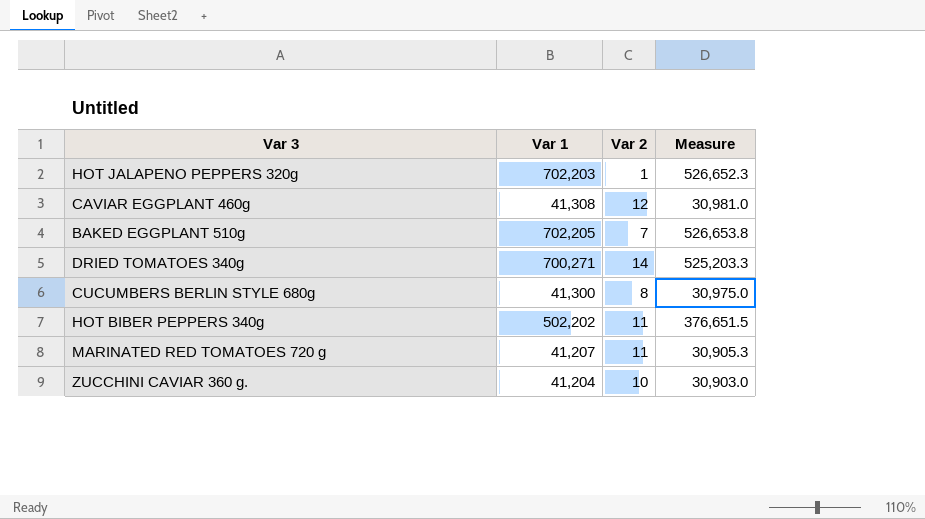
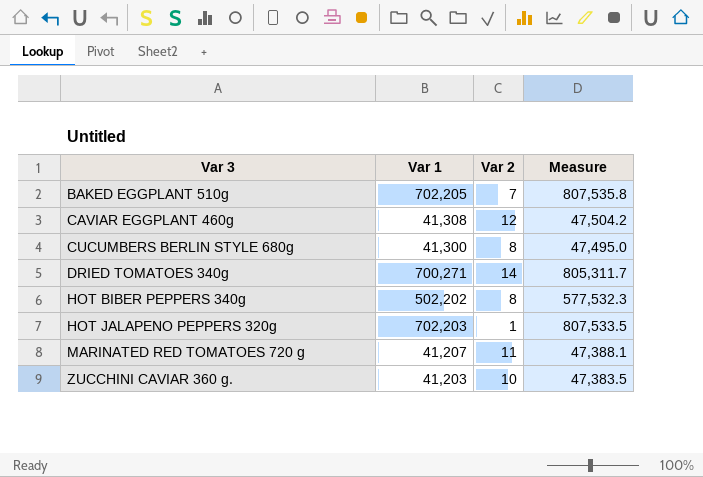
row order: none -> Var 3 ascending
column Measure | formula: [Var 1] * 0.75 -> [Var 1] * 1.15
HOT BIBER PEPPERS 340g | Var 2: 11 -> 8
ZUCCHINI CAVIAR 360 g. | Var 1: 41,204 -> 41,203

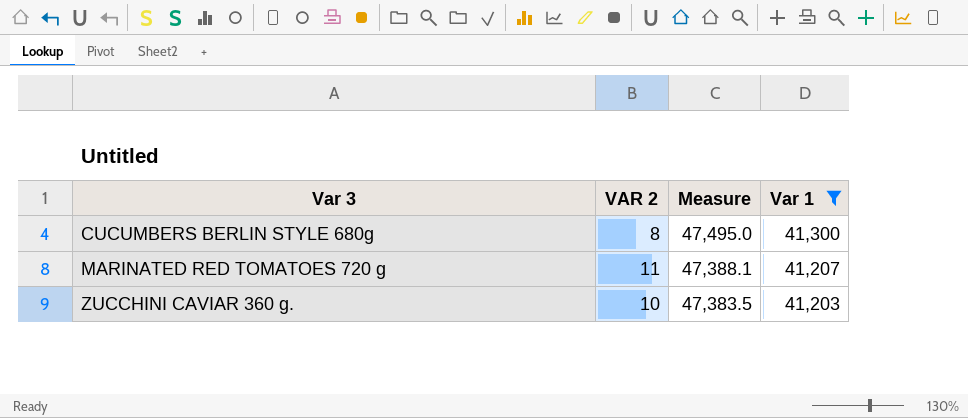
filter: none -> Var 1 <= 41,300
column name: Var 2 -> VAR 2
column Var 1 | position: 2 -> 4

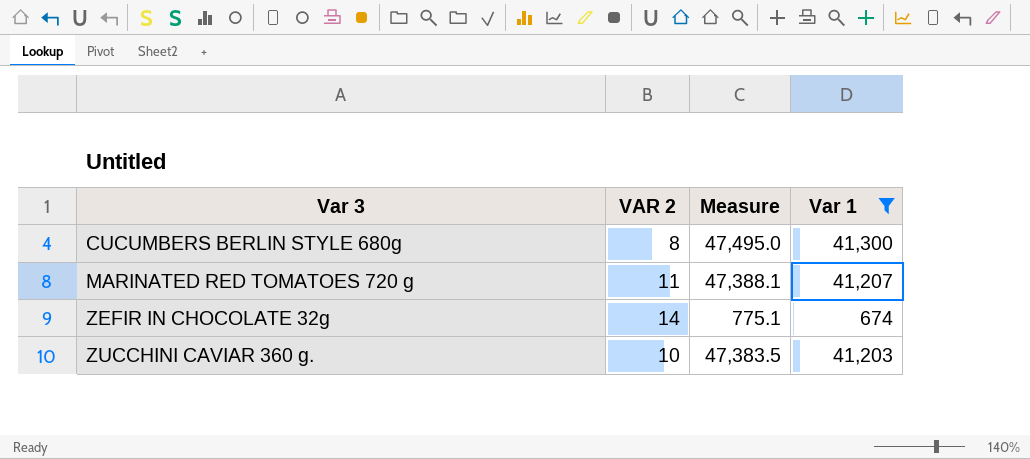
row ZEFIR IN CHOCOLATE 32g: none -> 14 | 775.1 | 674

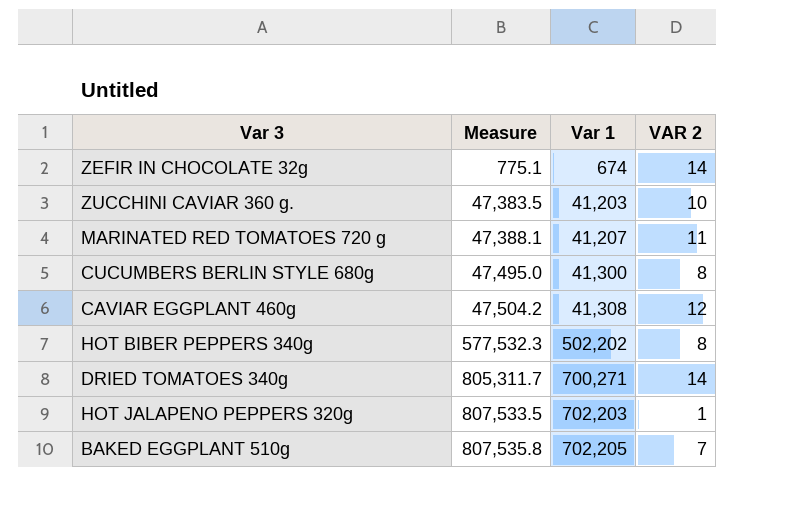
filter: Var 1 <= 41,300 -> none
row order: Var 3 ascending -> Measure ascending
column VAR 2 | position: 2 -> 4

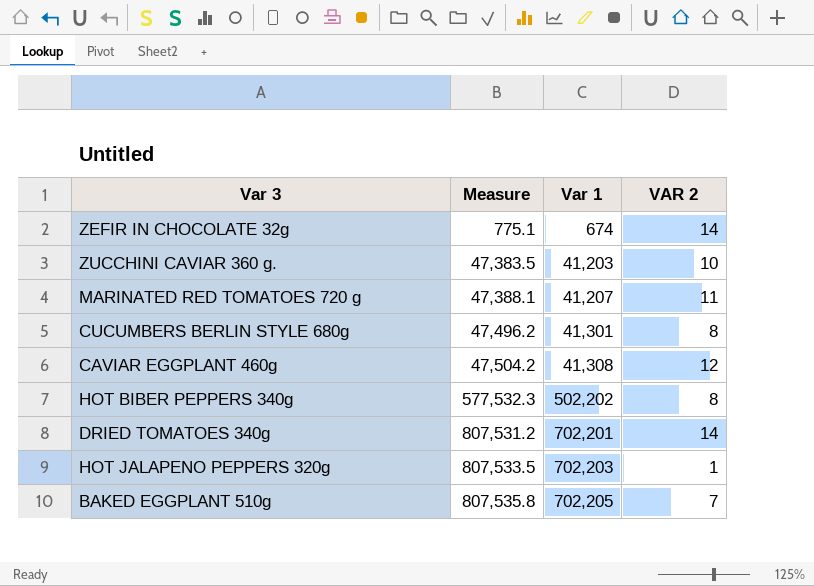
CUCUMBERS BERLIN STYLE 680g | Measure: 47,495.0 -> 47,496.2
CUCUMBERS BERLIN STYLE 680g | Var 1: 41,300 -> 41,301
DRIED TOMATOES 340g | Measure: 805,311.7 -> 807,531.2
DRIED TOMATOES 340g | Var 1: 700,271 -> 702,201

